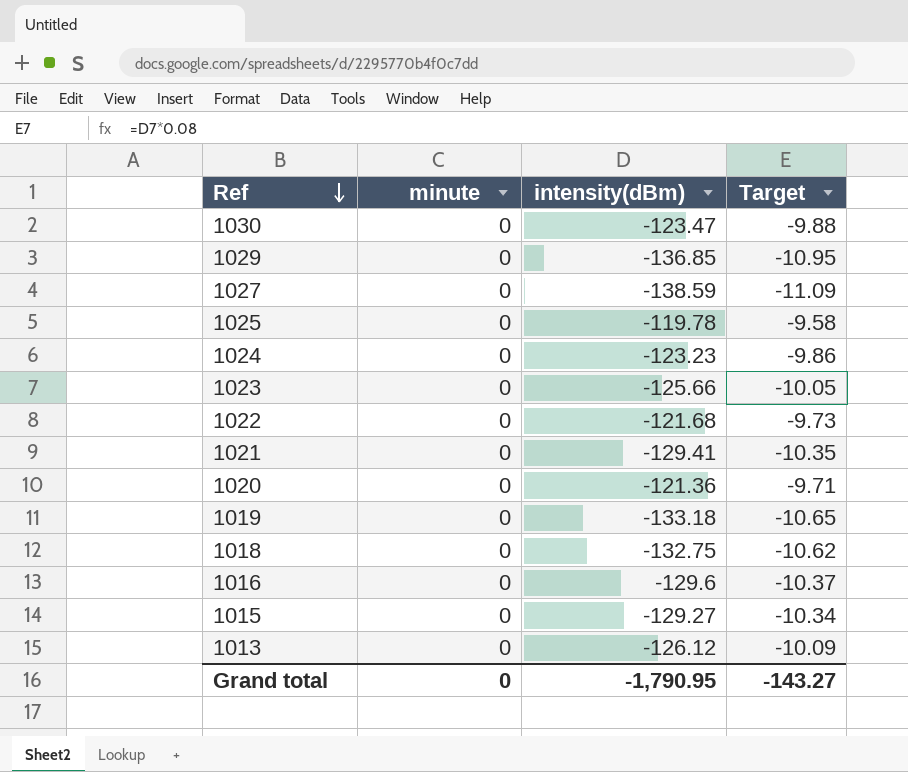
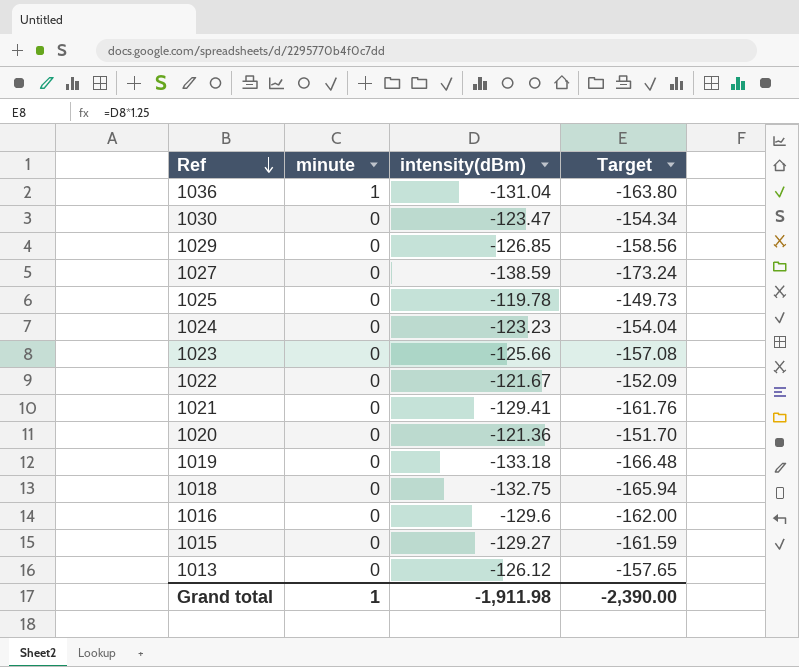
column Target | formula: [intensity(dBm)] * 0.08 -> [intensity(dBm)] * 1.25
row 1036: none -> 1 | -131.04 | -163.80
1029 | intensity(dBm): -136.85 -> -126.85
1022 | intensity(dBm): -121.68 -> -121.67
Grand total | minute: 0 -> 1
Grand total | intensity(dBm): -1,790.95 -> -1,911.98
Grand total | Target: -143.27 -> -2,390.00

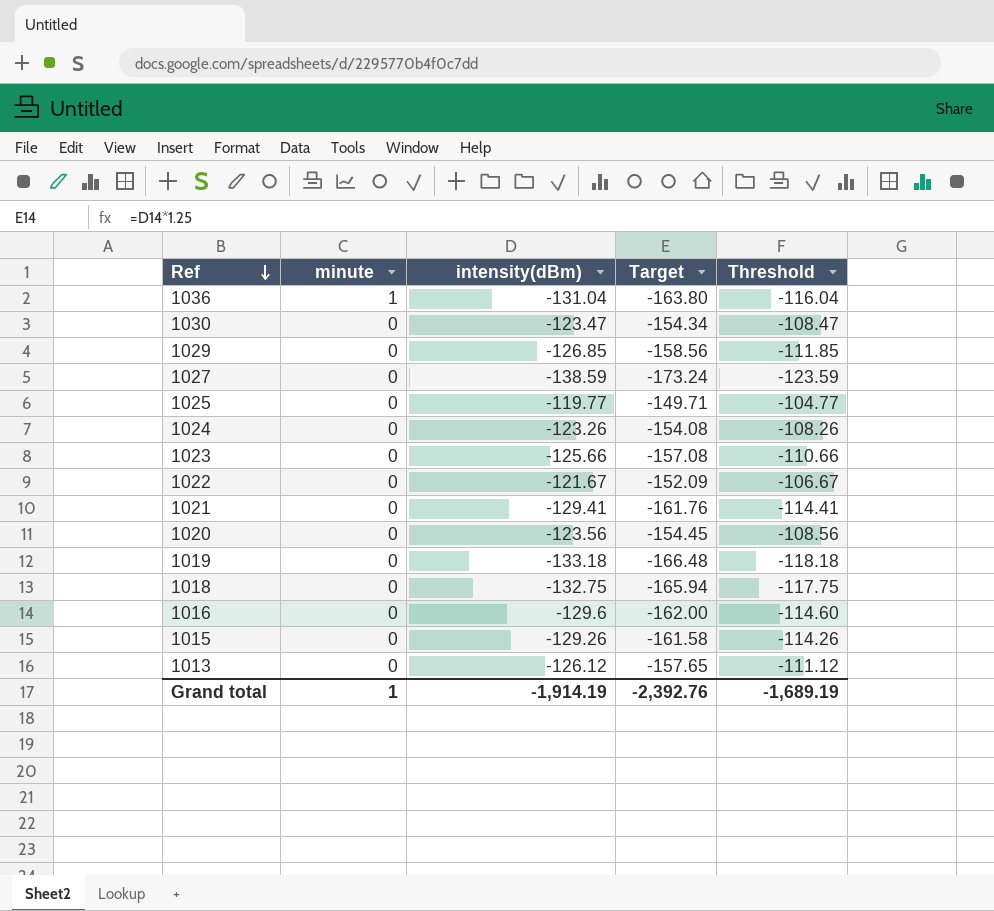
column Threshold | formula: none -> [intensity(dBm)] + 15
1025 | intensity(dBm): -119.78 -> -119.77
1025 | Target: -149.73 -> -149.71
1024 | intensity(dBm): -123.23 -> -123.26
1024 | Target: -154.04 -> -154.08
1020 | intensity(dBm): -121.36 -> -123.56
1020 | Target: -151.70 -> -154.45
1015 | intensity(dBm): -129.27 -> -129.26
1015 | Target: -161.59 -> -161.58
Grand total | intensity(dBm): -1,911.98 -> -1,914.19
Grand total | Target: -2,390.00 -> -2,392.76

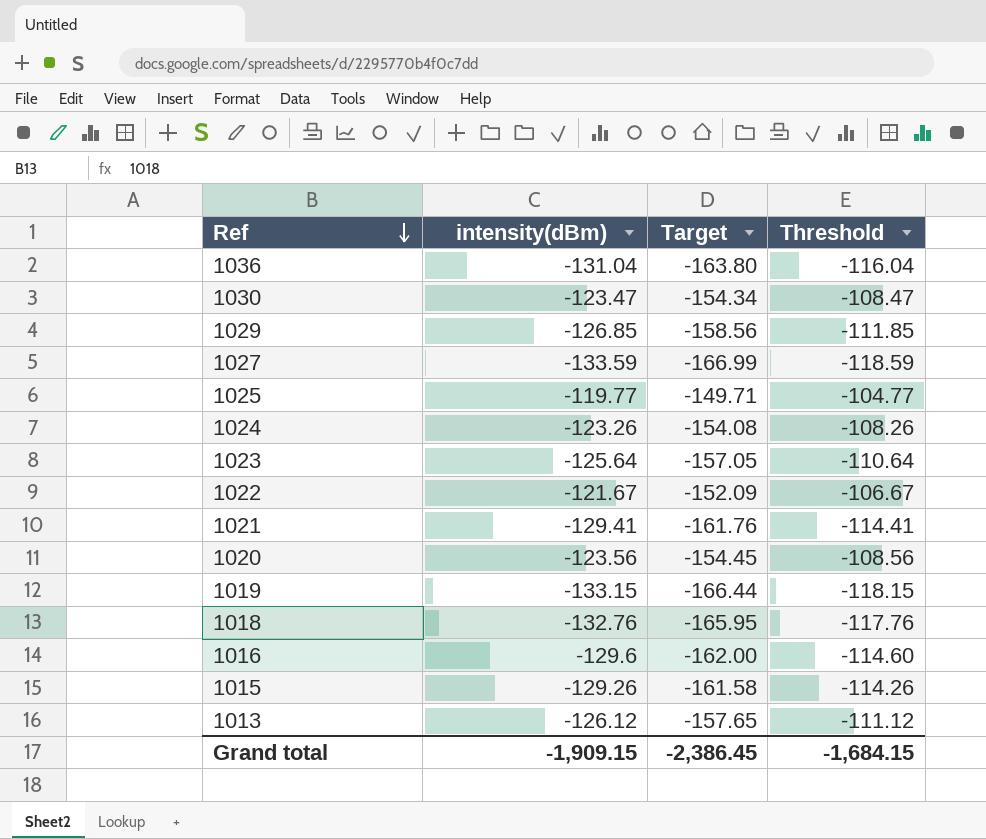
column minute | position: 2 -> none
1027 | intensity(dBm): -138.59 -> -133.59
1027 | Target: -173.24 -> -166.99
1027 | Threshold: -123.59 -> -118.59
1023 | intensity(dBm): -125.66 -> -125.64
1023 | Target: -157.08 -> -157.05
1023 | Threshold: -110.66 -> -110.64
1019 | intensity(dBm): -133.18 -> -133.15
1019 | Target: -166.48 -> -166.44
1019 | Threshold: -118.18 -> -118.15
1018 | intensity(dBm): -132.75 -> -132.76
1018 | Target: -165.94 -> -165.95
1018 | Threshold: -117.75 -> -117.76
Grand total | intensity(dBm): -1,914.19 -> -1,909.15
Grand total | Target: -2,392.76 -> -2,386.45
Grand total | Threshold: -1,689.19 -> -1,684.15

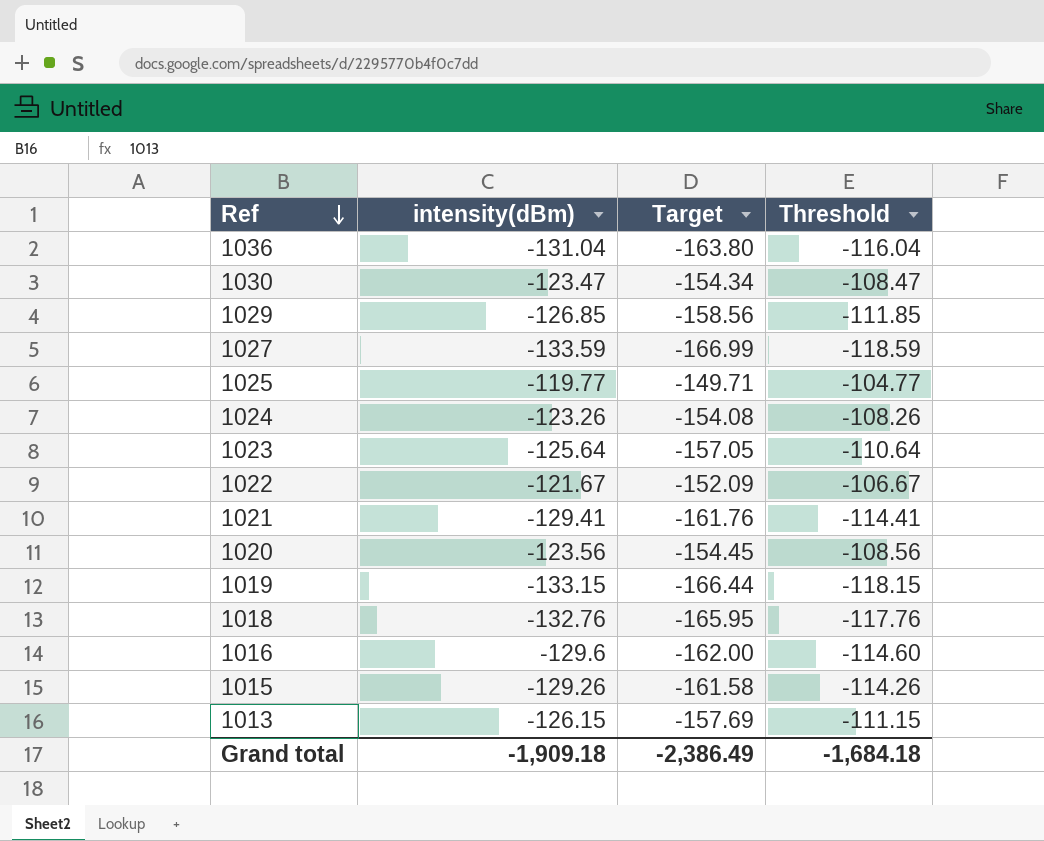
1013 | intensity(dBm): -126.12 -> -126.15
1013 | Target: -157.65 -> -157.69
1013 | Threshold: -111.12 -> -111.15
Grand total | intensity(dBm): -1,909.15 -> -1,909.18
Grand total | Target: -2,386.45 -> -2,386.49
Grand total | Threshold: -1,684.15 -> -1,684.18

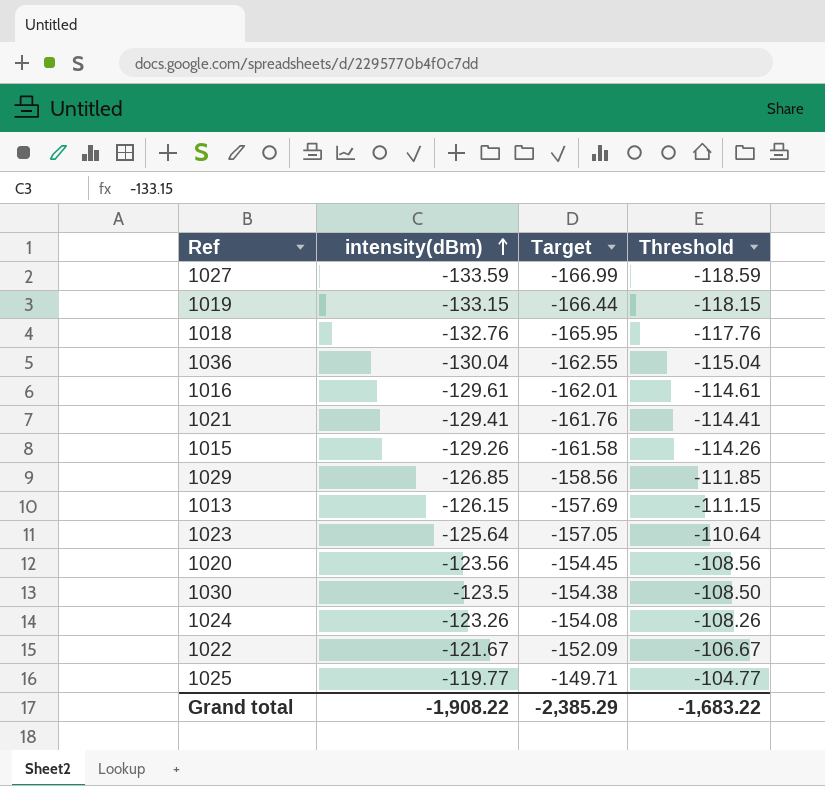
row order: Ref descending -> intensity(dBm) ascending
1036 | intensity(dBm): -131.04 -> -130.04
1036 | Target: -163.80 -> -162.55
1036 | Threshold: -116.04 -> -115.04
1016 | intensity(dBm): -129.6 -> -129.61
1016 | Target: -162.00 -> -162.01
1016 | Threshold: -114.60 -> -114.61
1030 | intensity(dBm): -123.47 -> -123.5
1030 | Target: -154.34 -> -154.38
1030 | Threshold: -108.47 -> -108.50
Grand total | intensity(dBm): -1,909.18 -> -1,908.22
Grand total | Target: -2,386.49 -> -2,385.29
Grand total | Threshold: -1,684.18 -> -1,683.22

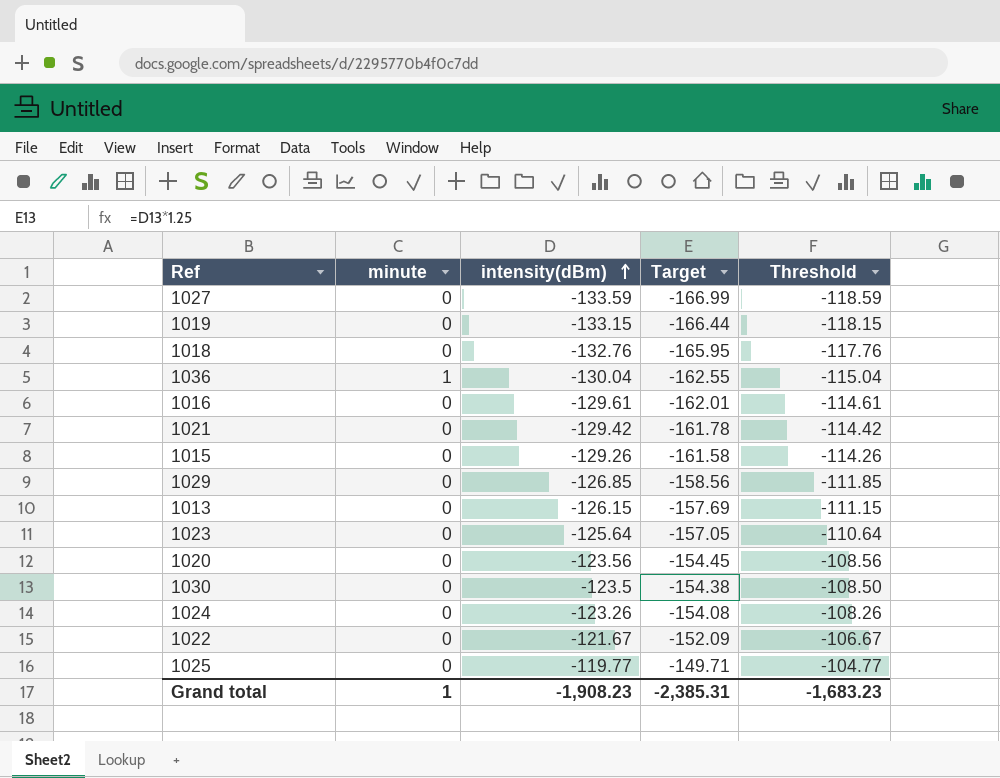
column minute | position: none -> 2
1021 | intensity(dBm): -129.41 -> -129.42
1021 | Target: -161.76 -> -161.78
1021 | Threshold: -114.41 -> -114.42
Grand total | intensity(dBm): -1,908.22 -> -1,908.23
Grand total | Target: -2,385.29 -> -2,385.31
Grand total | Threshold: -1,683.22 -> -1,683.23

